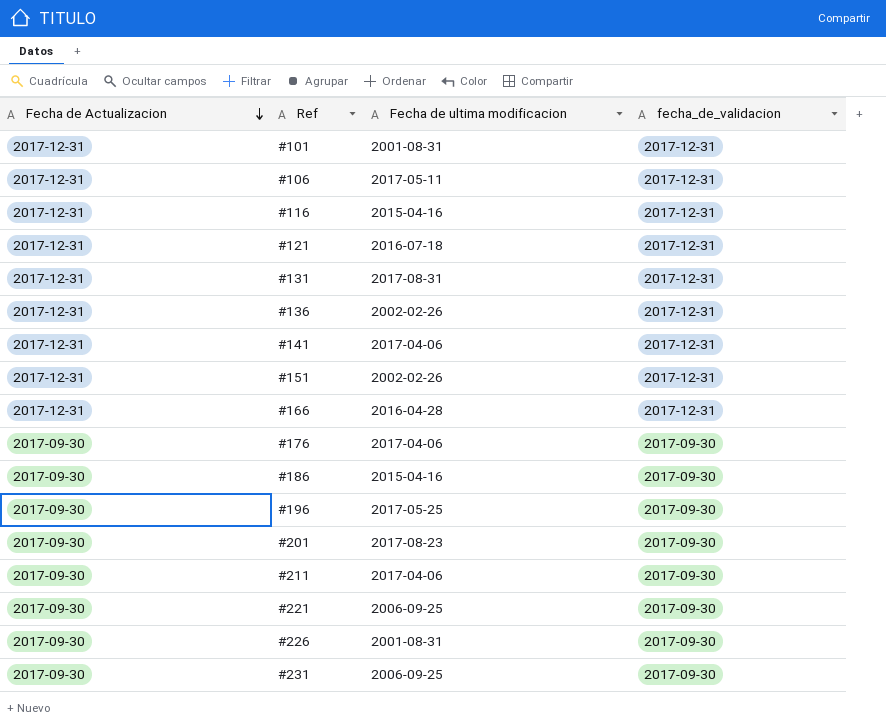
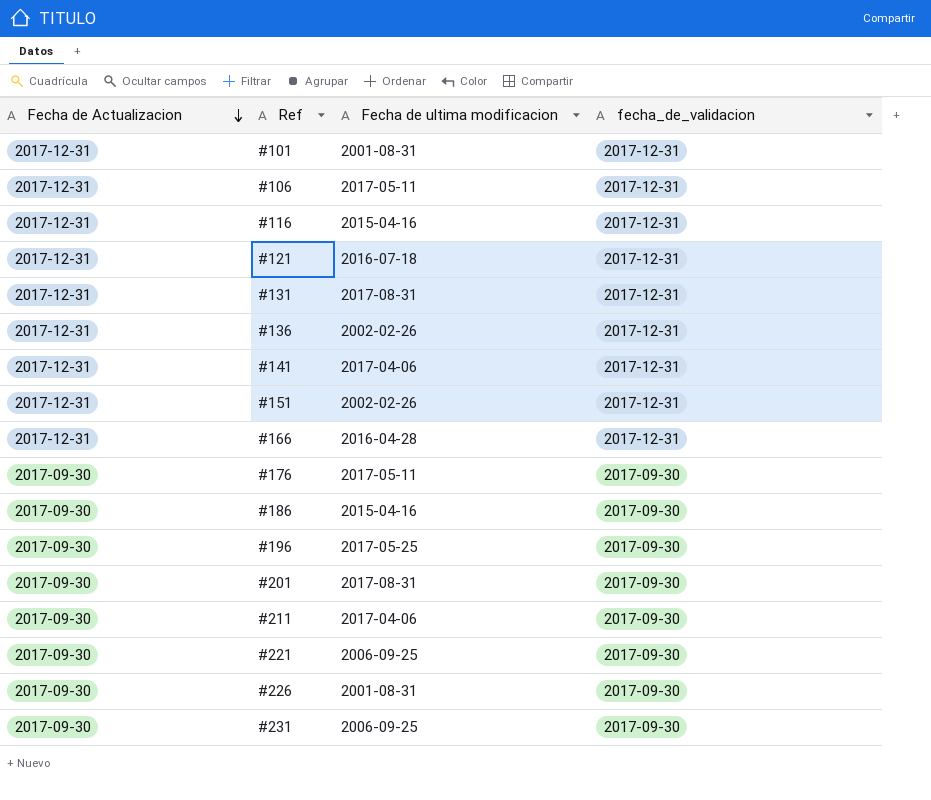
#176 | Fecha de ultima modificacion: 2017-04-06 -> 2017-05-11
#201 | Fecha de ultima modificacion: 2017-08-23 -> 2017-08-31

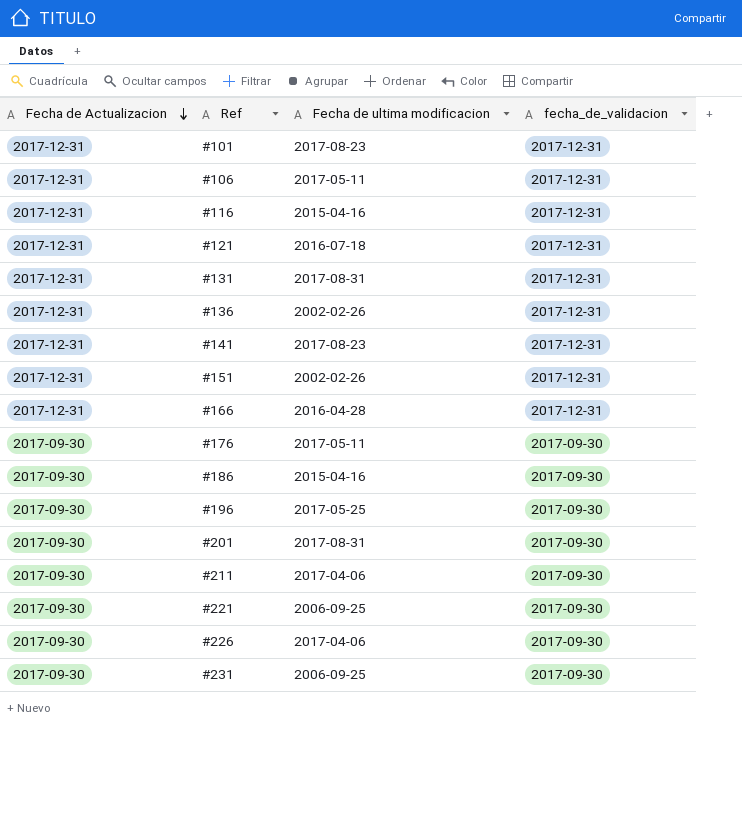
#101 | Fecha de ultima modificacion: 2001-08-31 -> 2017-08-23
#141 | Fecha de ultima modificacion: 2017-04-06 -> 2017-08-23
#226 | Fecha de ultima modificacion: 2001-08-31 -> 2017-04-06

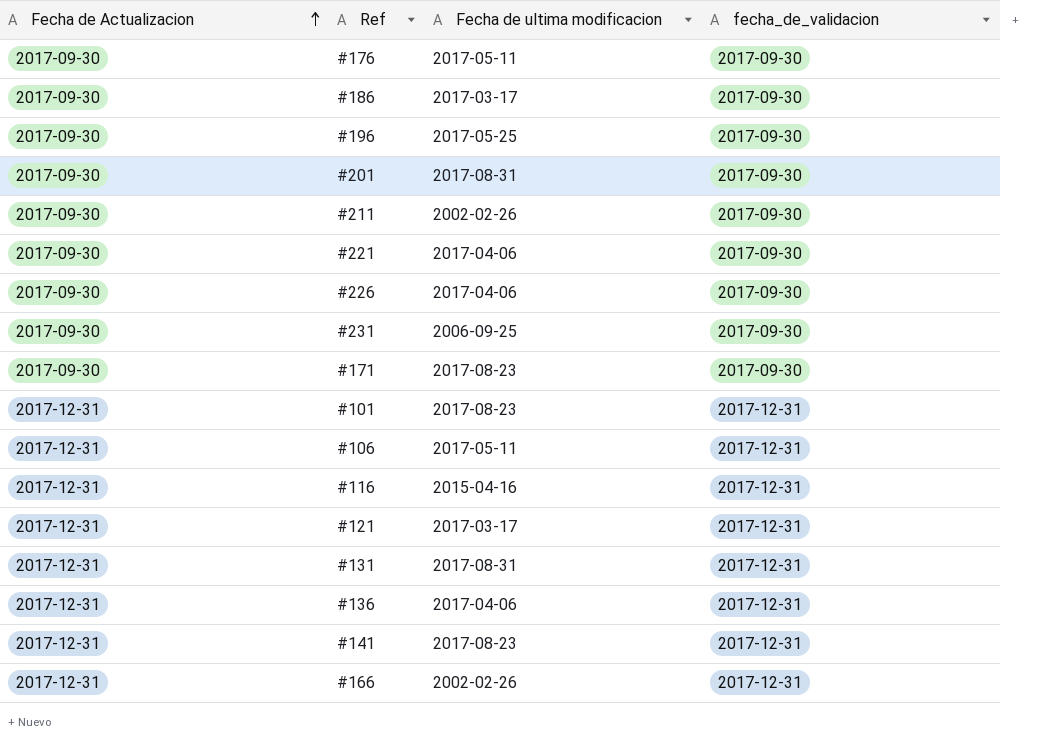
row order: Fecha de Actualizacion descending -> Fecha de Actualizacion ascending
row #151: 2017-12-31 | 2002-02-26 | 2017-12-31 -> none
#186 | Fecha de ultima modificacion: 2015-04-16 -> 2017-03-17
#211 | Fecha de ultima modificacion: 2017-04-06 -> 2002-02-26
#221 | Fecha de ultima modificacion: 2006-09-25 -> 2017-04-06
row #171: none -> 2017-09-30 | 2017-08-23 | 2017-09-30
#121 | Fecha de ultima modificacion: 2016-07-18 -> 2017-03-17
#136 | Fecha de ultima modificacion: 2002-02-26 -> 2017-04-06
#166 | Fecha de ultima modificacion: 2016-04-28 -> 2002-02-26

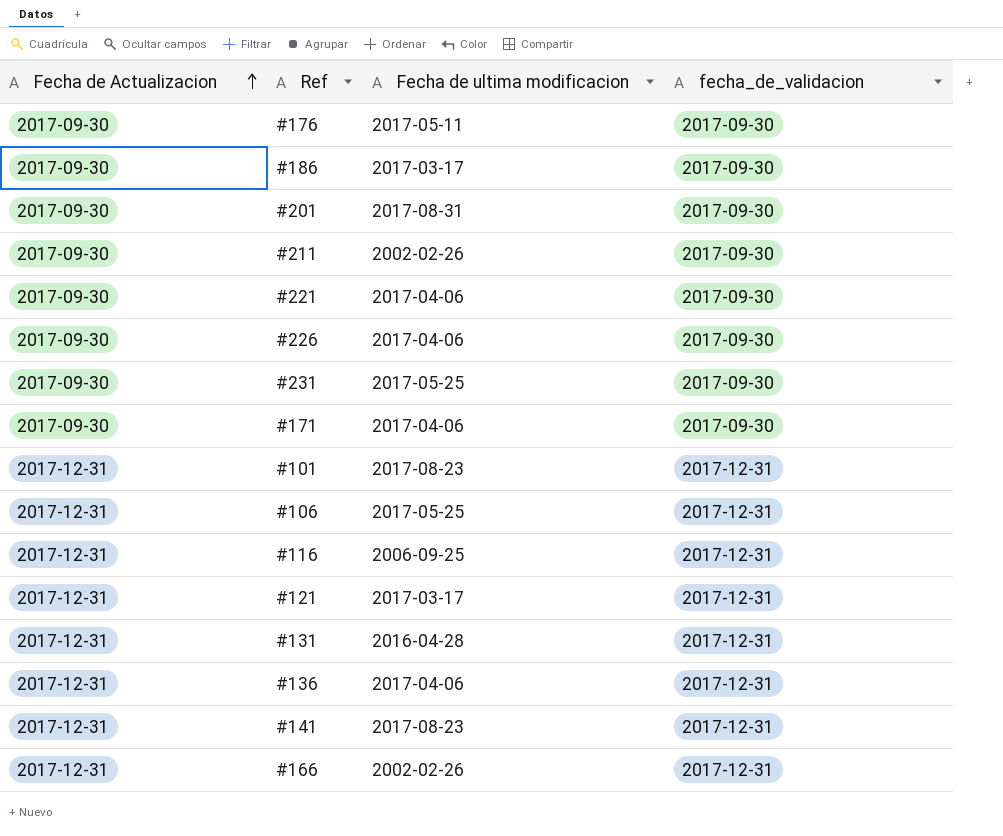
row #196: 2017-09-30 | 2017-05-25 | 2017-09-30 -> none
#231 | Fecha de ultima modificacion: 2006-09-25 -> 2017-05-25
#171 | Fecha de ultima modificacion: 2017-08-23 -> 2017-04-06
#106 | Fecha de ultima modificacion: 2017-05-11 -> 2017-05-25
#116 | Fecha de ultima modificacion: 2015-04-16 -> 2006-09-25
#131 | Fecha de ultima modificacion: 2017-08-31 -> 2016-04-28

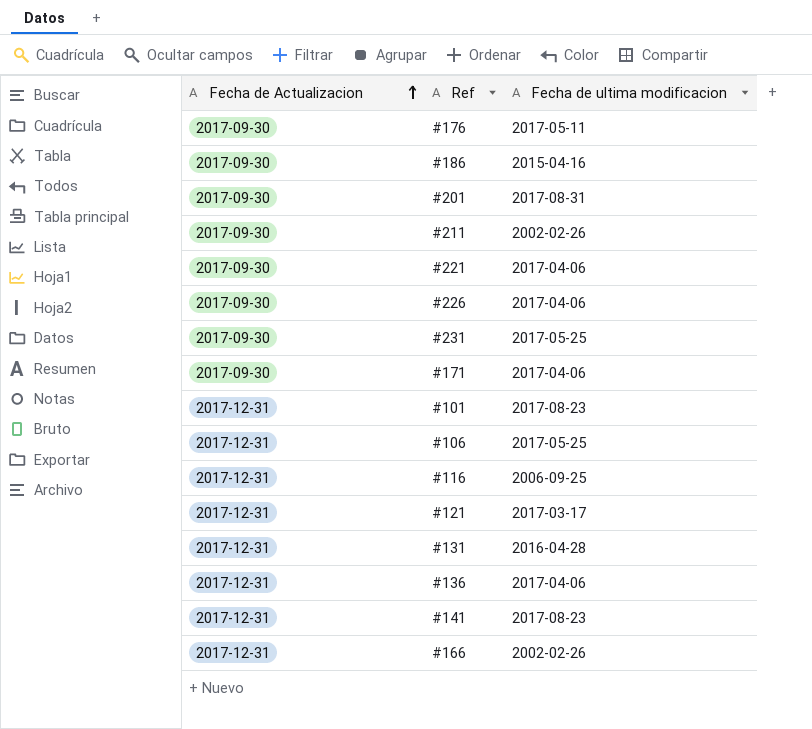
column fecha_de_validacion | position: 4 -> none
#186 | Fecha de ultima modificacion: 2017-03-17 -> 2015-04-16

